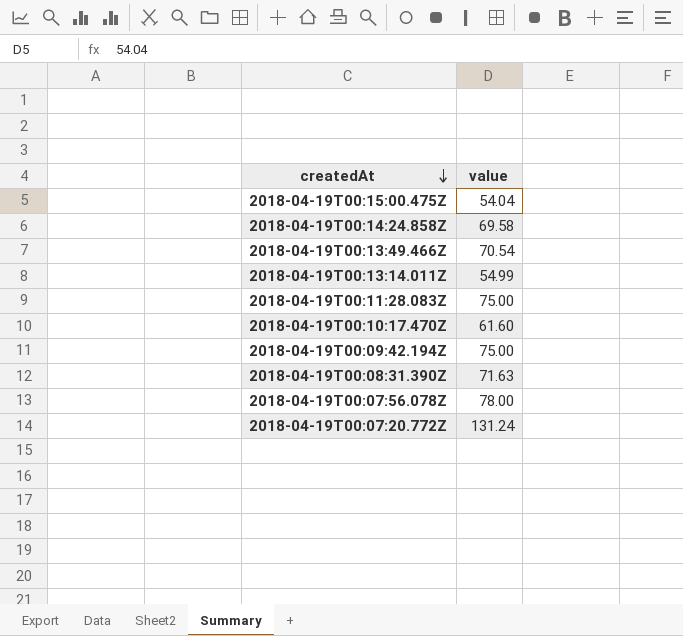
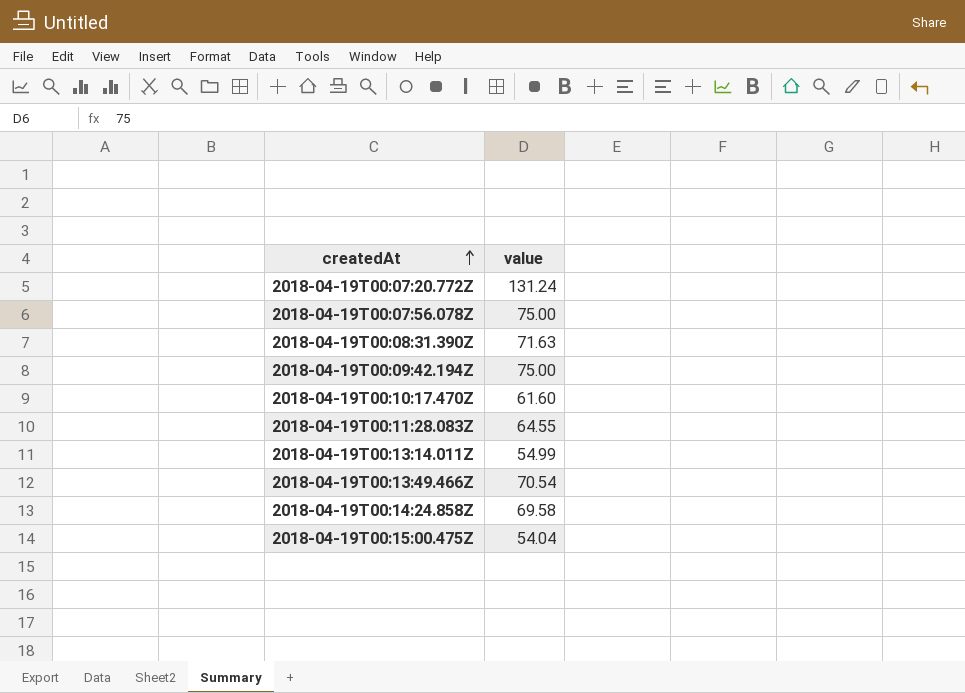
row order: createdAt descending -> createdAt ascending
2018-04-19T00:07:56.078Z | value: 78.00 -> 75.00
2018-04-19T00:11:28.083Z | value: 75.00 -> 64.55

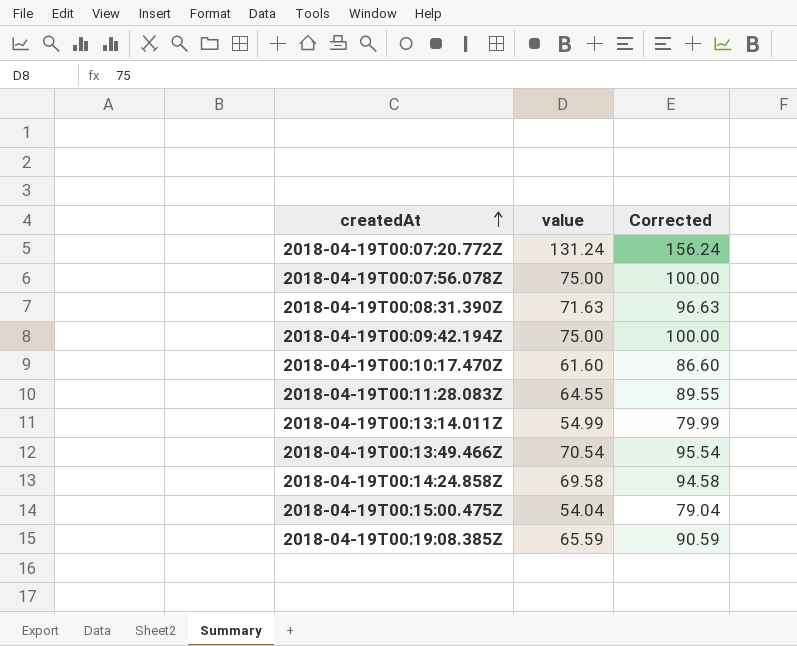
column Corrected | formula: none -> [value] + 25
row 2018-04-19T00:19:08.385Z: none -> 65.59 | 90.59

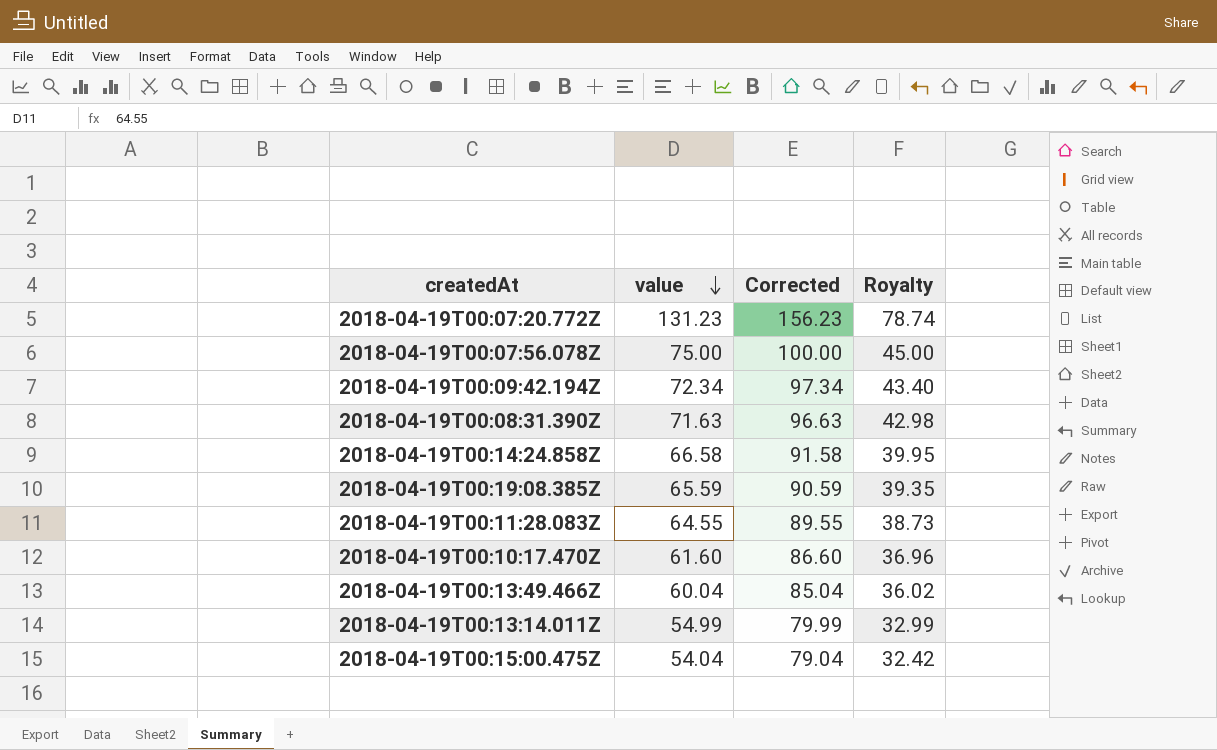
row order: createdAt ascending -> value descending
column Royalty | formula: none -> [value] * 0.6
2018-04-19T00:07:20.772Z | value: 131.24 -> 131.23
2018-04-19T00:07:20.772Z | Corrected: 156.24 -> 156.23
2018-04-19T00:09:42.194Z | value: 75.00 -> 72.34
2018-04-19T00:09:42.194Z | Corrected: 100.00 -> 97.34
2018-04-19T00:14:24.858Z | value: 69.58 -> 66.58
2018-04-19T00:14:24.858Z | Corrected: 94.58 -> 91.58
2018-04-19T00:13:49.466Z | value: 70.54 -> 60.04
2018-04-19T00:13:49.466Z | Corrected: 95.54 -> 85.04

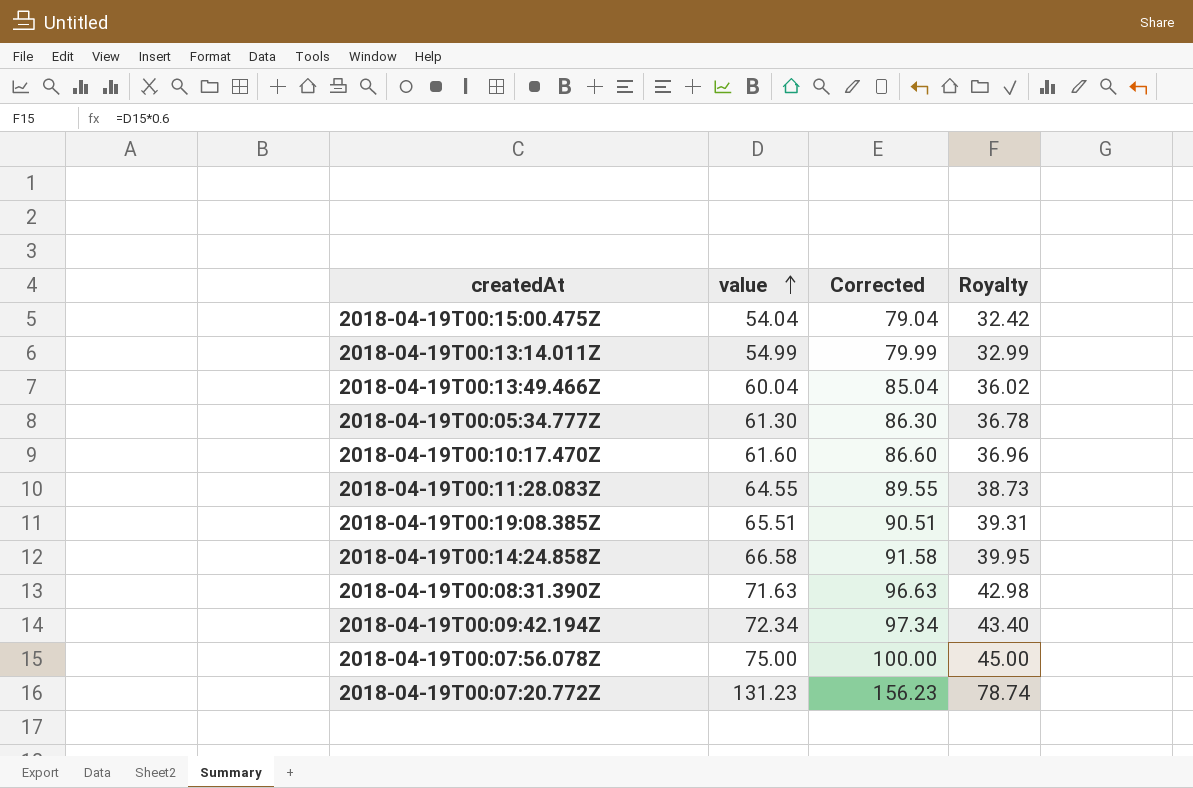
row order: value descending -> value ascending
row 2018-04-19T00:05:34.777Z: none -> 61.30 | 86.30 | 36.78
2018-04-19T00:19:08.385Z | value: 65.59 -> 65.51
2018-04-19T00:19:08.385Z | Corrected: 90.59 -> 90.51
2018-04-19T00:19:08.385Z | Royalty: 39.35 -> 39.31

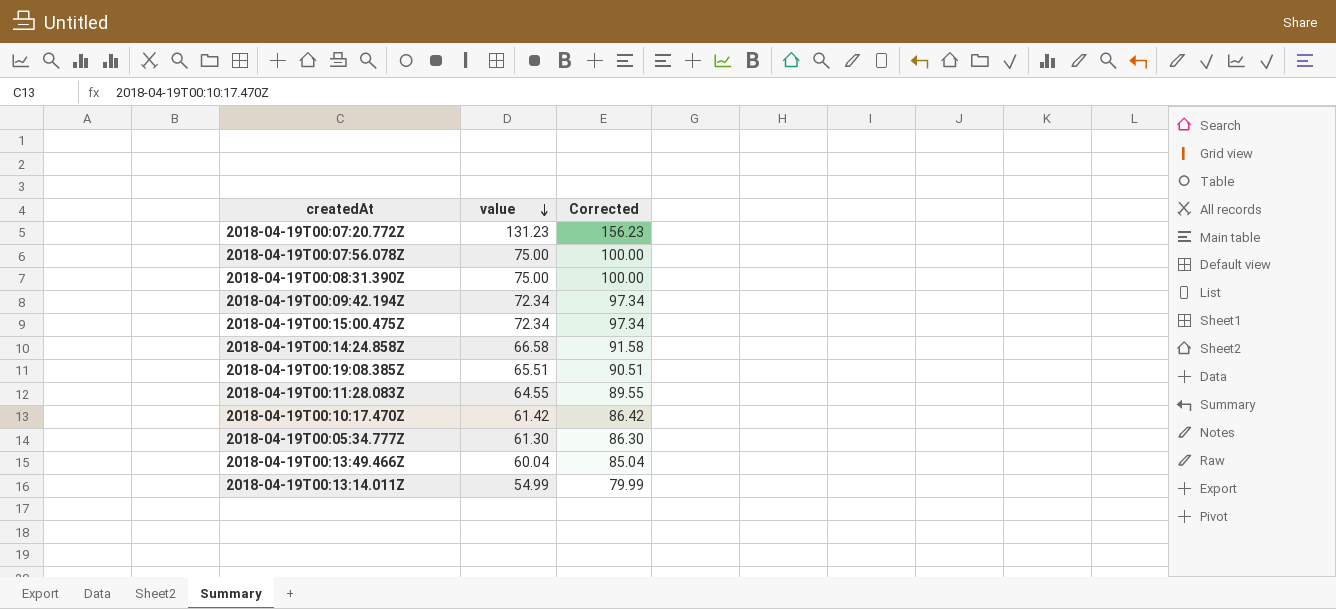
row order: value ascending -> value descending
column Royalty | formula: [value] * 0.6 -> none
2018-04-19T00:08:31.390Z | value: 71.63 -> 75.00
2018-04-19T00:08:31.390Z | Corrected: 96.63 -> 100.00
2018-04-19T00:15:00.475Z | value: 54.04 -> 72.34
2018-04-19T00:15:00.475Z | Corrected: 79.04 -> 97.34
2018-04-19T00:10:17.470Z | value: 61.60 -> 61.42
2018-04-19T00:10:17.470Z | Corrected: 86.60 -> 86.42

